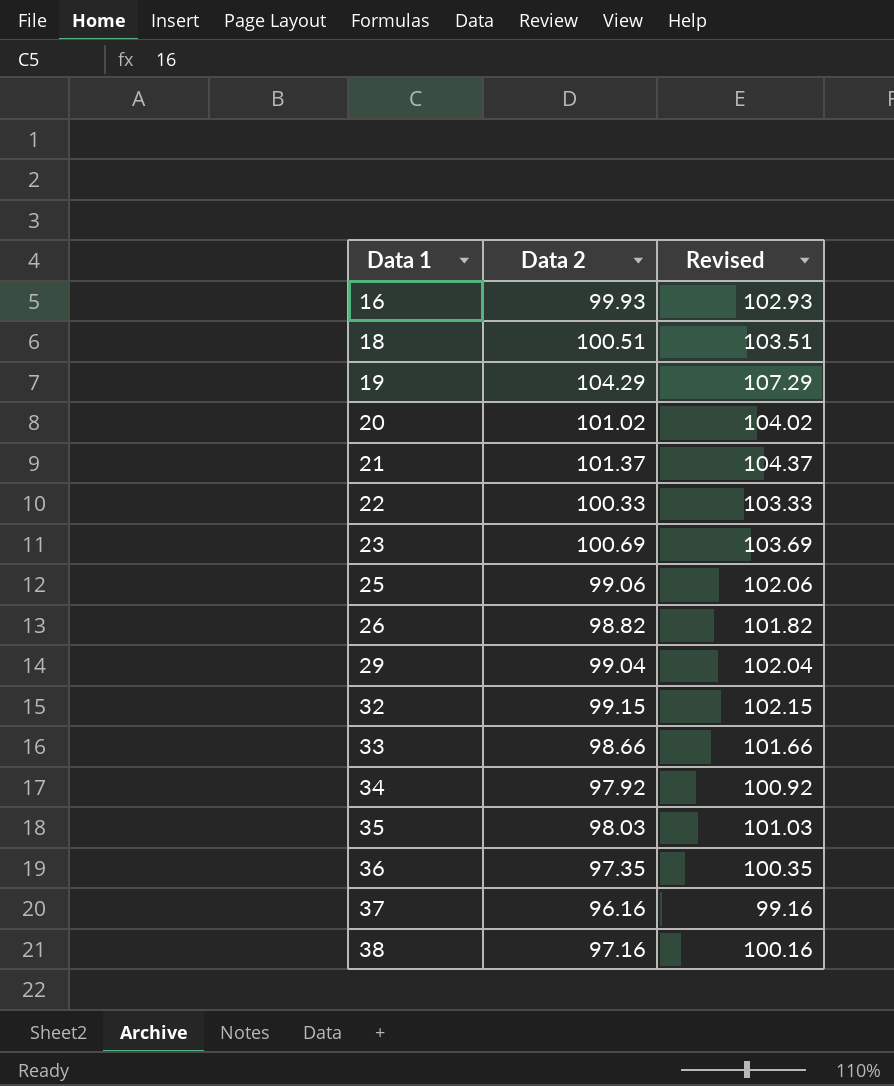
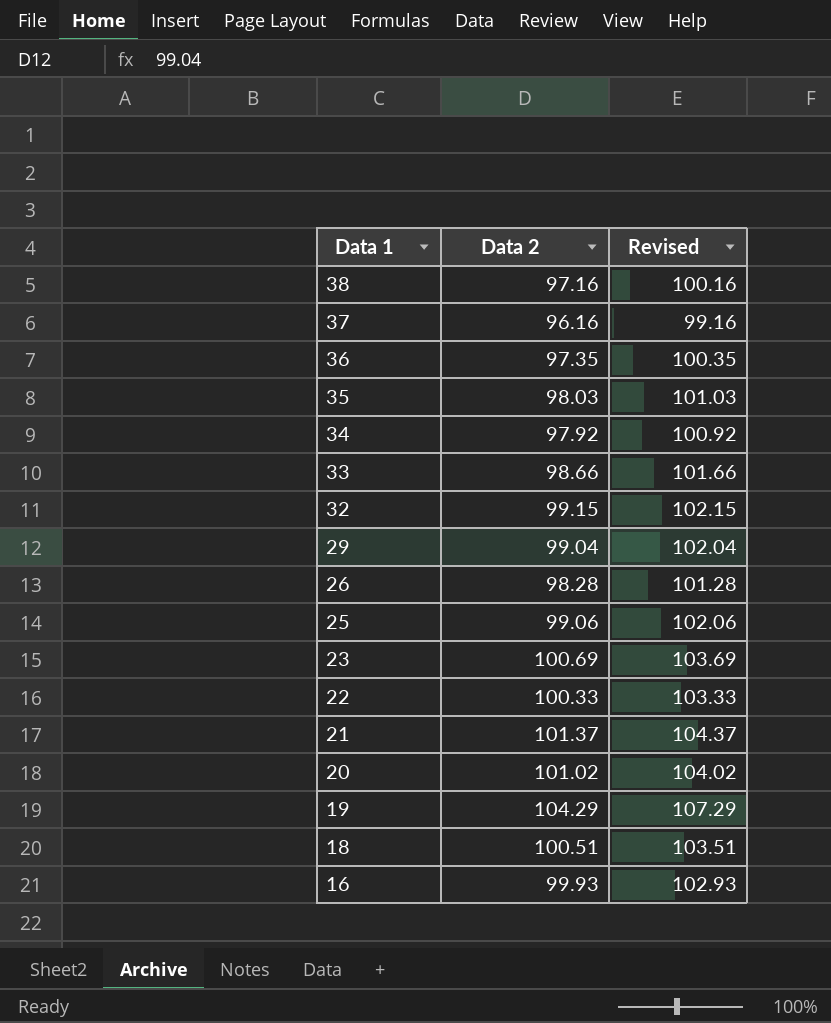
row order: Data 1 ascending -> Data 1 descending
26 | Data 2: 98.82 -> 98.28
26 | Revised: 101.82 -> 101.28

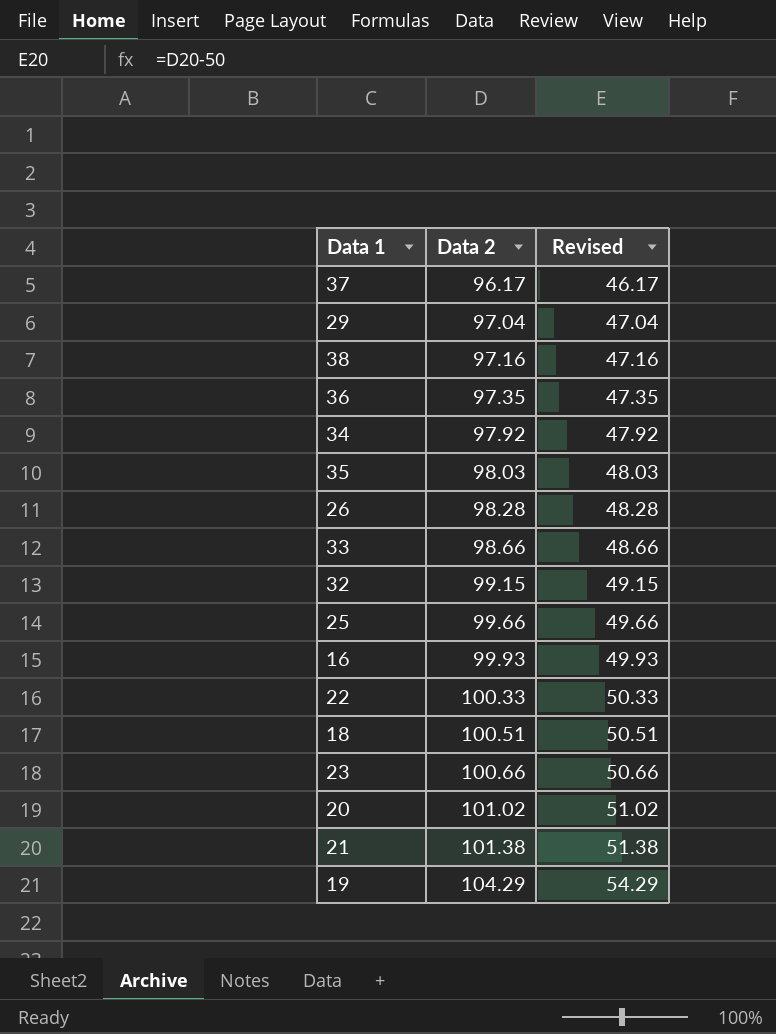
row order: Data 1 descending -> Data 2 ascending
column Revised | formula: [Data 2] + 3 -> [Data 2] - 50
37 | Data 2: 96.16 -> 96.17
29 | Data 2: 99.04 -> 97.04
25 | Data 2: 99.06 -> 99.66
23 | Data 2: 100.69 -> 100.66
21 | Data 2: 101.37 -> 101.38

